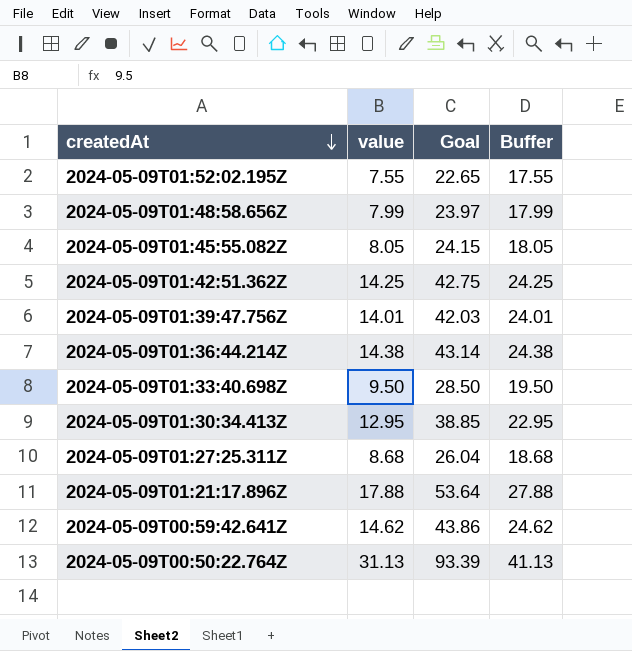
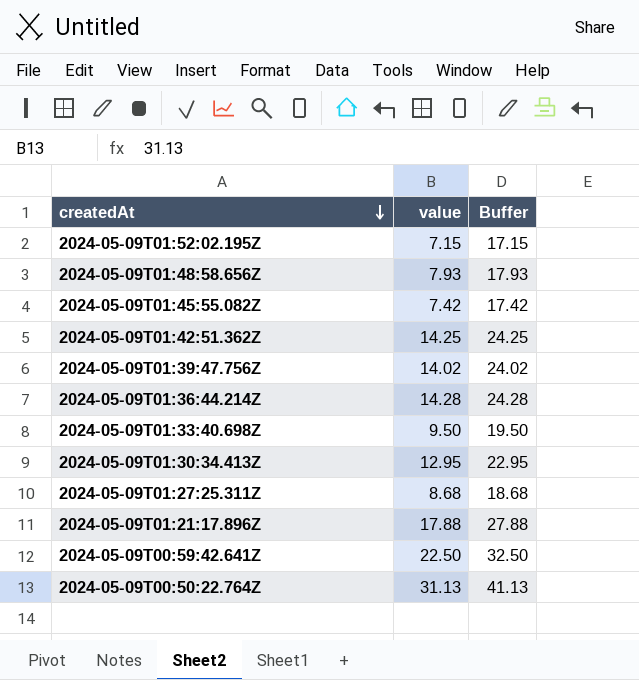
column Goal | formula: [value] * 3 -> none
2024-05-09T01:52:02.195Z | value: 7.55 -> 7.15
2024-05-09T01:52:02.195Z | Buffer: 17.55 -> 17.15
2024-05-09T01:48:58.656Z | value: 7.99 -> 7.93
2024-05-09T01:48:58.656Z | Buffer: 17.99 -> 17.93
2024-05-09T01:45:55.082Z | value: 8.05 -> 7.42
2024-05-09T01:45:55.082Z | Buffer: 18.05 -> 17.42
2024-05-09T01:39:47.756Z | value: 14.01 -> 14.02
2024-05-09T01:39:47.756Z | Buffer: 24.01 -> 24.02
2024-05-09T01:36:44.214Z | value: 14.38 -> 14.28
2024-05-09T01:36:44.214Z | Buffer: 24.38 -> 24.28
2024-05-09T00:59:42.641Z | value: 14.62 -> 22.50
2024-05-09T00:59:42.641Z | Buffer: 24.62 -> 32.50

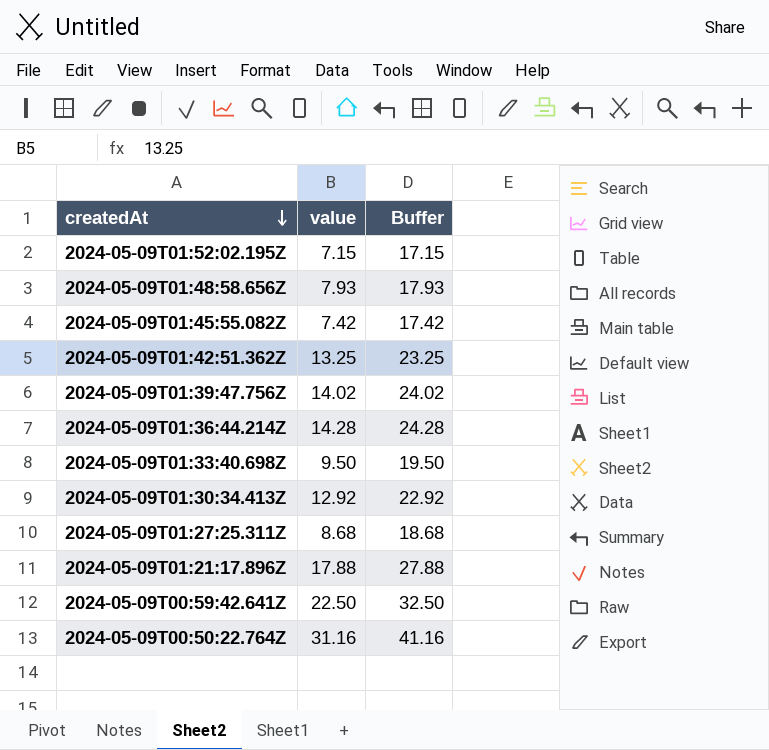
2024-05-09T01:42:51.362Z | value: 14.25 -> 13.25
2024-05-09T01:42:51.362Z | Buffer: 24.25 -> 23.25
2024-05-09T01:30:34.413Z | value: 12.95 -> 12.92
2024-05-09T01:30:34.413Z | Buffer: 22.95 -> 22.92
2024-05-09T00:50:22.764Z | value: 31.13 -> 31.16
2024-05-09T00:50:22.764Z | Buffer: 41.13 -> 41.16

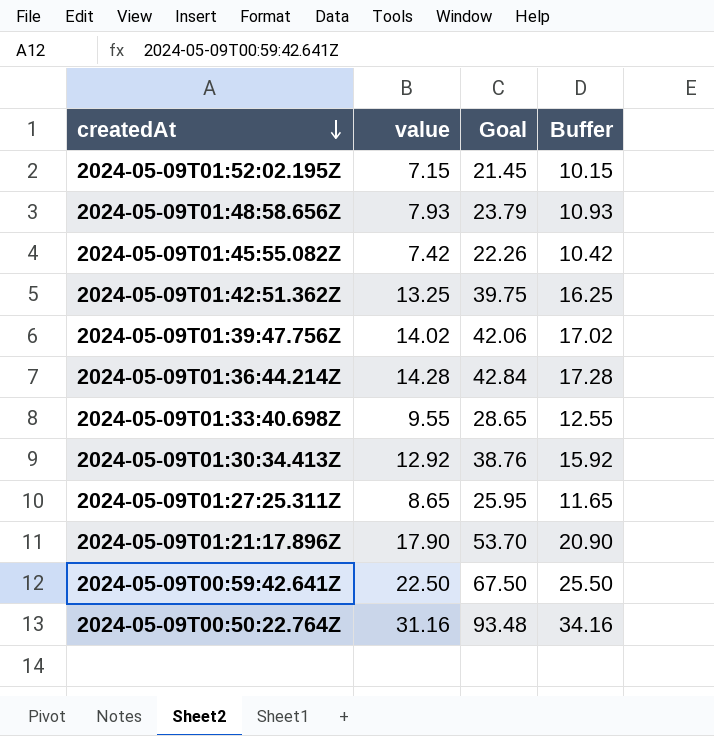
column Goal | formula: none -> [value] * 3
column Buffer | formula: [value] + 10 -> [value] + 3
2024-05-09T01:33:40.698Z | value: 9.50 -> 9.55
2024-05-09T01:27:25.311Z | value: 8.68 -> 8.65
2024-05-09T01:21:17.896Z | value: 17.88 -> 17.90

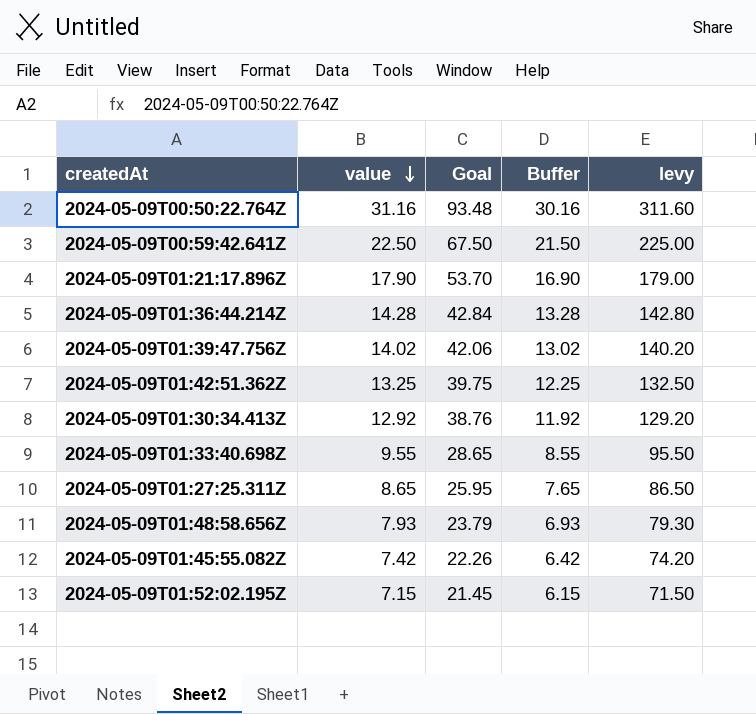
row order: createdAt descending -> value descending
column Buffer | formula: [value] + 3 -> [value] - 1
column levy | formula: none -> [value] * 10

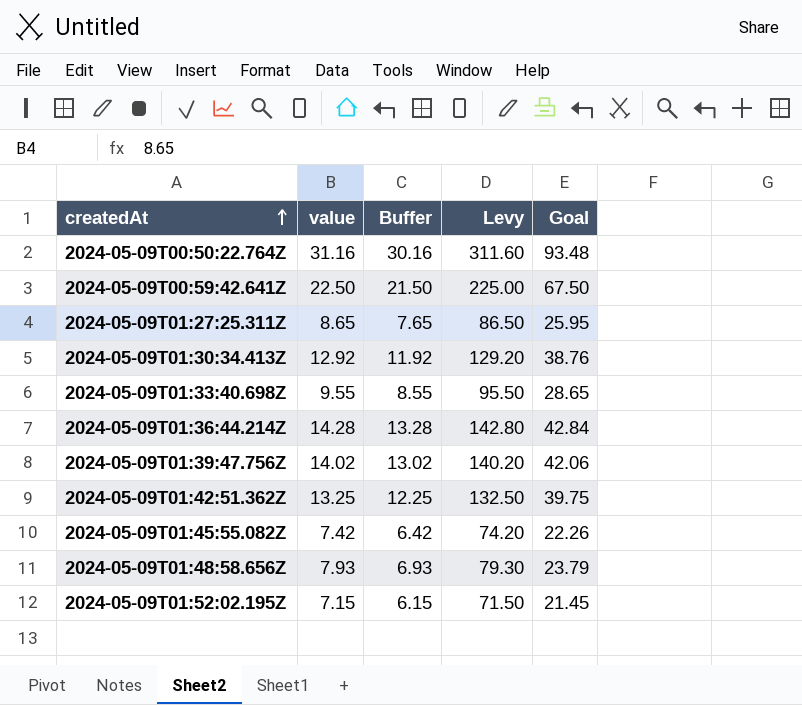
row order: value descending -> createdAt ascending
column name: levy -> Levy
column Goal | position: 3 -> 5
row 2024-05-09T01:21:17.896Z: 17.90 | 53.70 | 16.90 | 179.00 -> none

